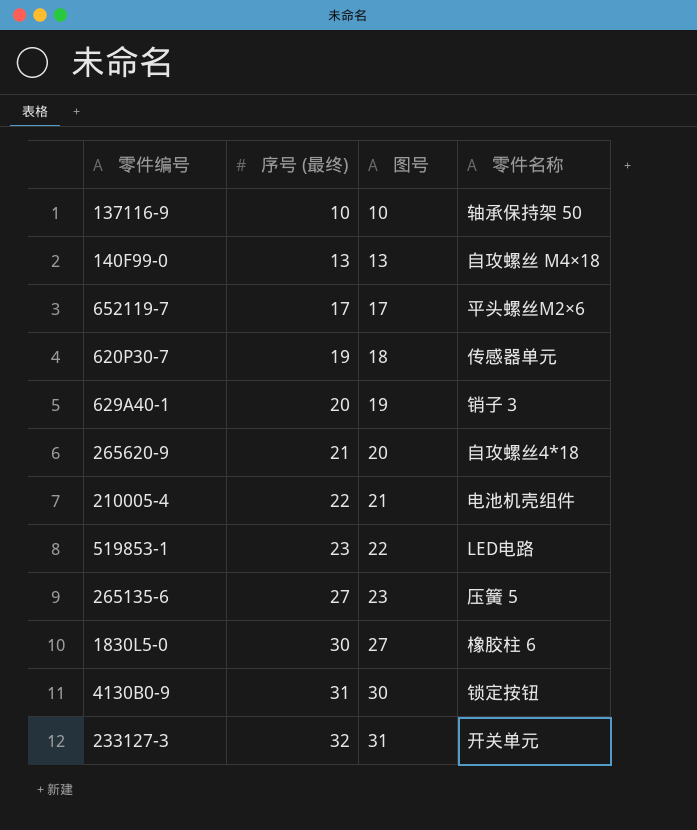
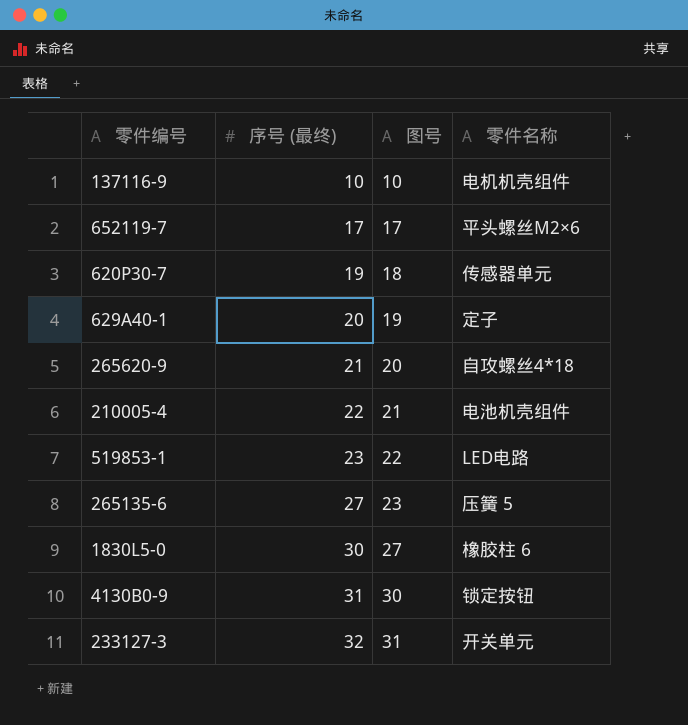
row 140F99-0: 13 | 13 | 自攻螺丝 M4×18 -> none
137116-9 | 零件名称: 轴承保持架 50 -> 电机机壳组件
629A40-1 | 零件名称: 销子３ -> 定子

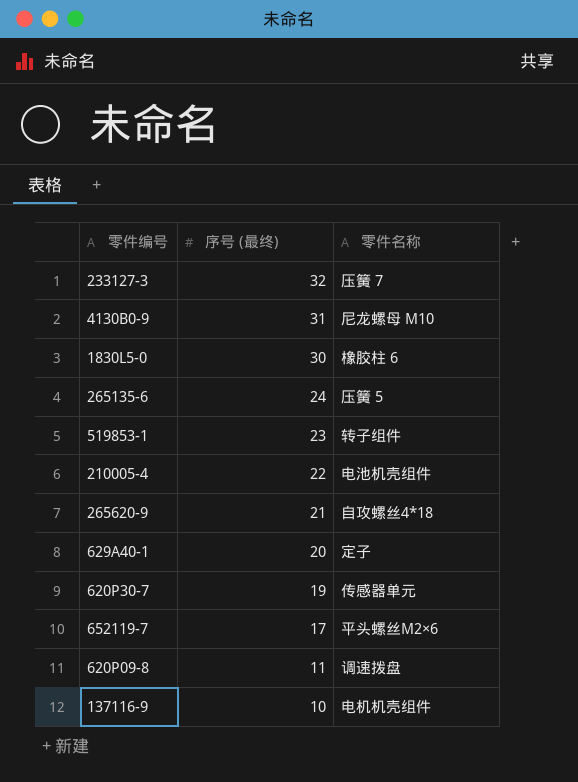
row order: 序号 (最终) ascending -> 序号 (最终) descending
column 图号 | position: 3 -> none
233127-3 | 零件名称: 开关单元 -> 压簧 7
4130B0-9 | 零件名称: 锁定按钮 -> 尼龙螺母 M10
265135-6 | 序号 (最终): 27 -> 24
519853-1 | 零件名称: LED电路 -> 转子组件
row 620P09-8: none -> 11 | 调速拨盘

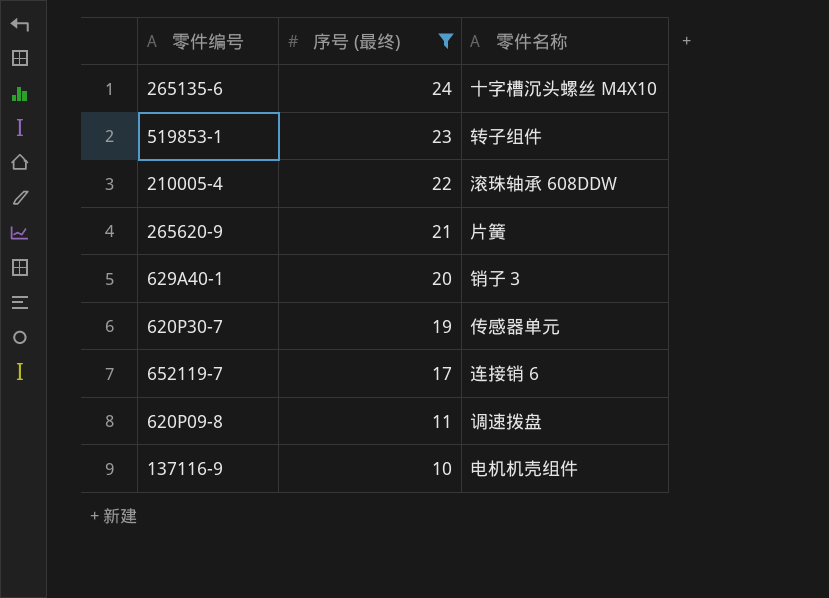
filter: none -> 序号 (最终) <= 24
265135-6 | 零件名称: 压簧 5 -> 十字槽沉头螺丝 M4X10
210005-4 | 零件名称: 电池机壳组件 -> 滚珠轴承 608DDW
265620-9 | 零件名称: 自攻螺丝4*18 -> 片簧
629A40-1 | 零件名称: 定子 -> 销子３
652119-7 | 零件名称: 平头螺丝M2×6 -> 连接销 6

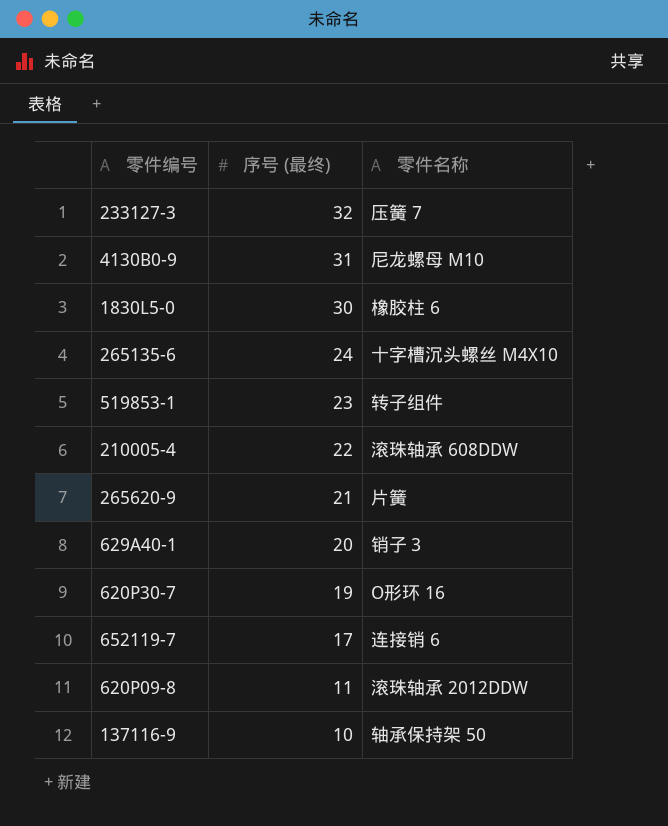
filter: 序号 (最终) <= 24 -> none
620P30-7 | 零件名称: 传感器单元 -> O形环 16
620P09-8 | 零件名称: 调速拨盘 -> 滚珠轴承 2012DDW
137116-9 | 零件名称: 电机机壳组件 -> 轴承保持架 50

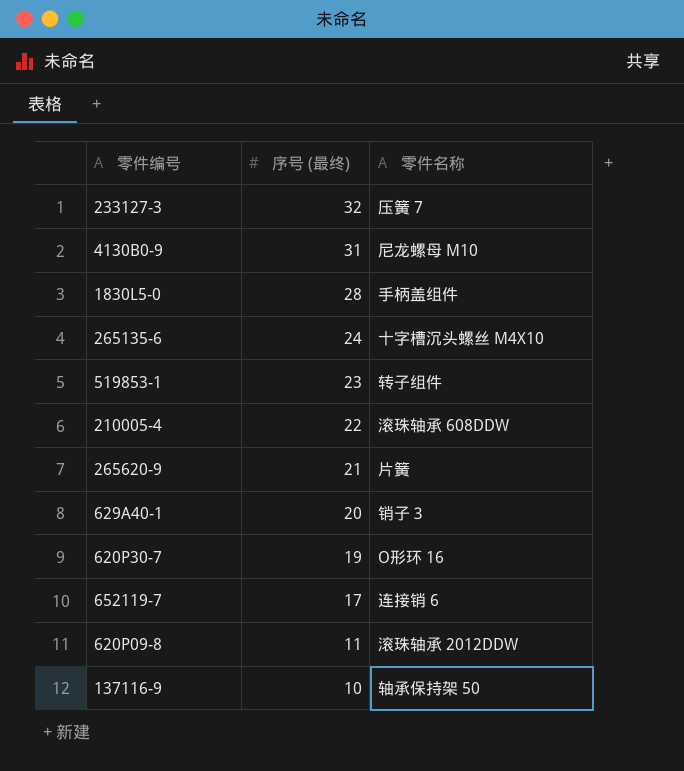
1830L5-0 | 序号 (最终): 30 -> 28
1830L5-0 | 零件名称: 橡胶柱 6 -> 手柄盖组件

